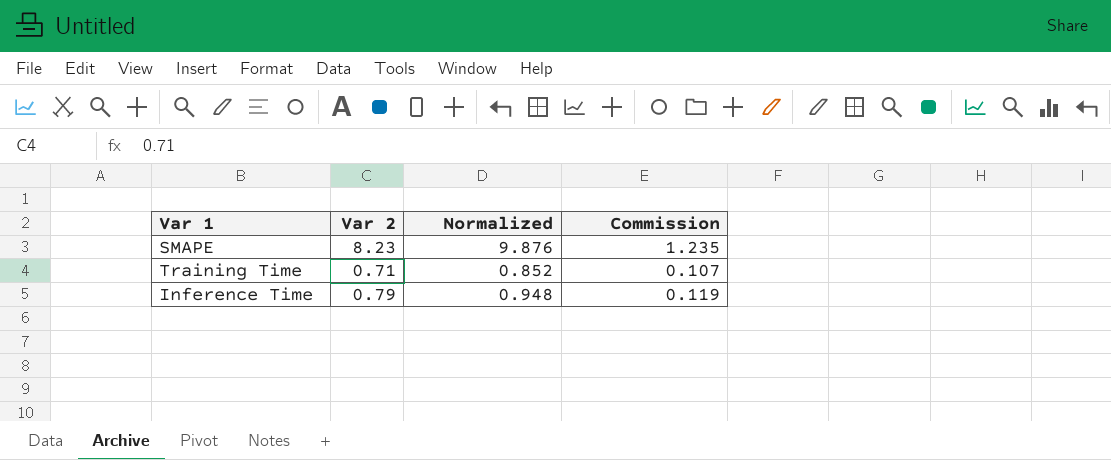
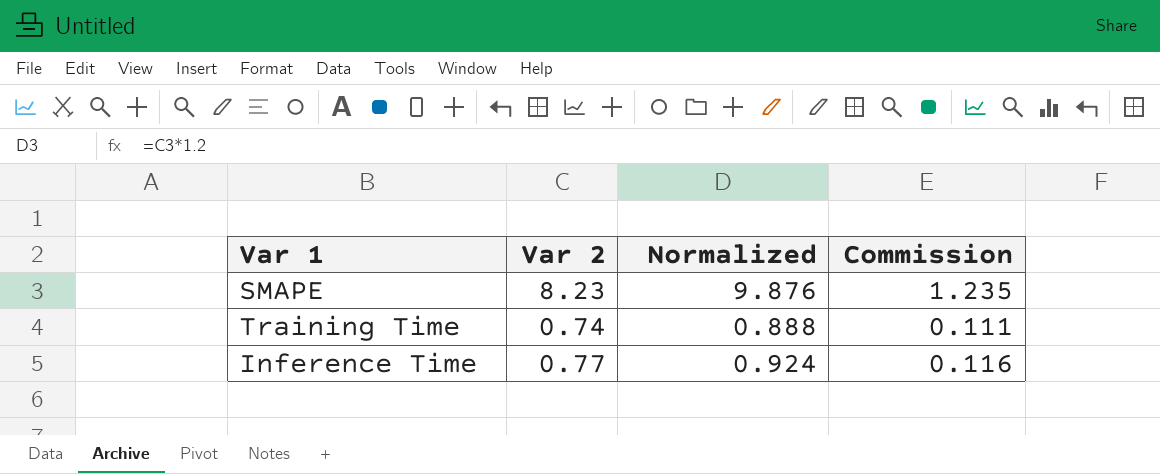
Training Time | Var 2: 0.71 -> 0.74
Training Time | Normalized: 0.852 -> 0.888
Training Time | Commission: 0.107 -> 0.111
Inference Time | Var 2: 0.79 -> 0.77
Inference Time | Normalized: 0.948 -> 0.924
Inference Time | Commission: 0.119 -> 0.116

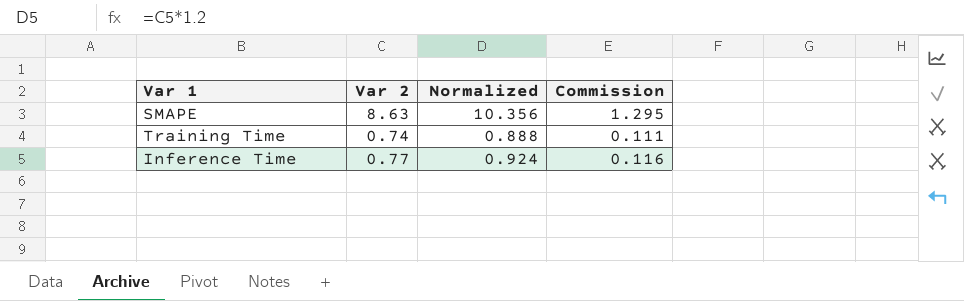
SMAPE | Var 2: 8.23 -> 8.63
SMAPE | Normalized: 9.876 -> 10.356
SMAPE | Commission: 1.235 -> 1.295

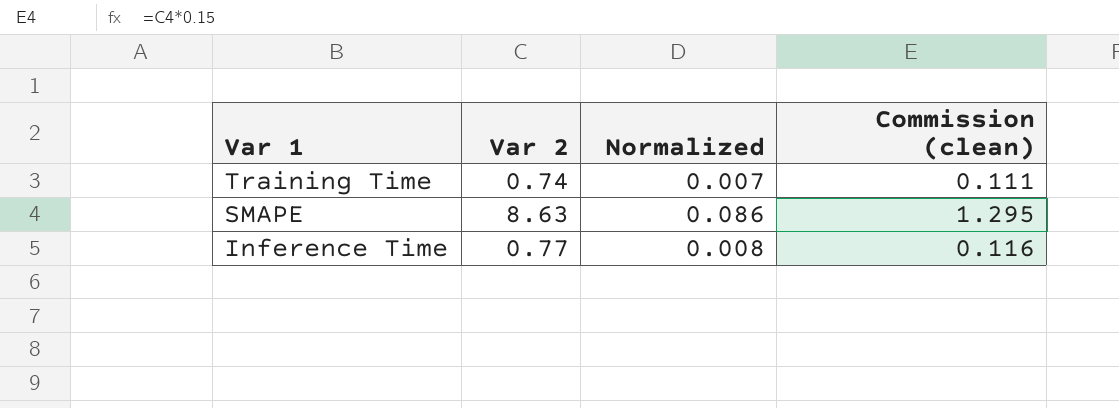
row order: none -> Var 1 descending
column Normalized | formula: [Var 2] * 1.2 -> [Var 2] * 0.01
column name: Commission -> Commission (clean)

